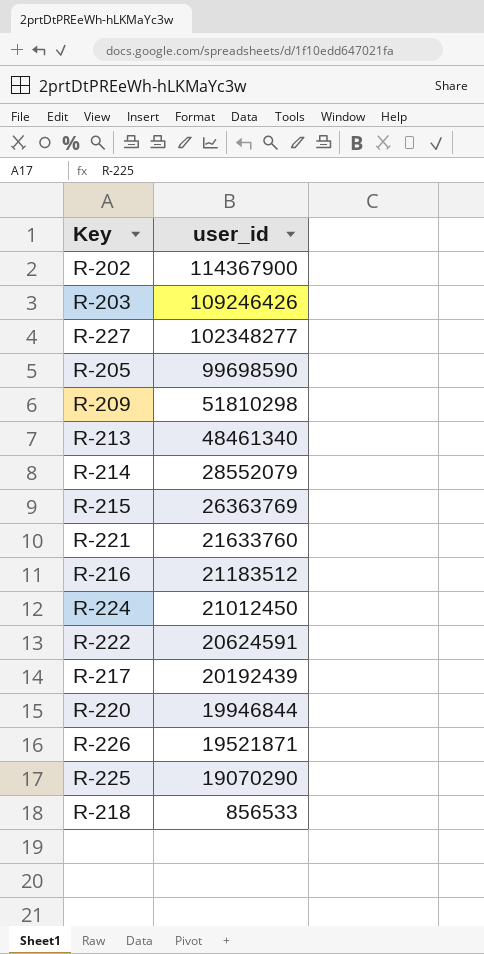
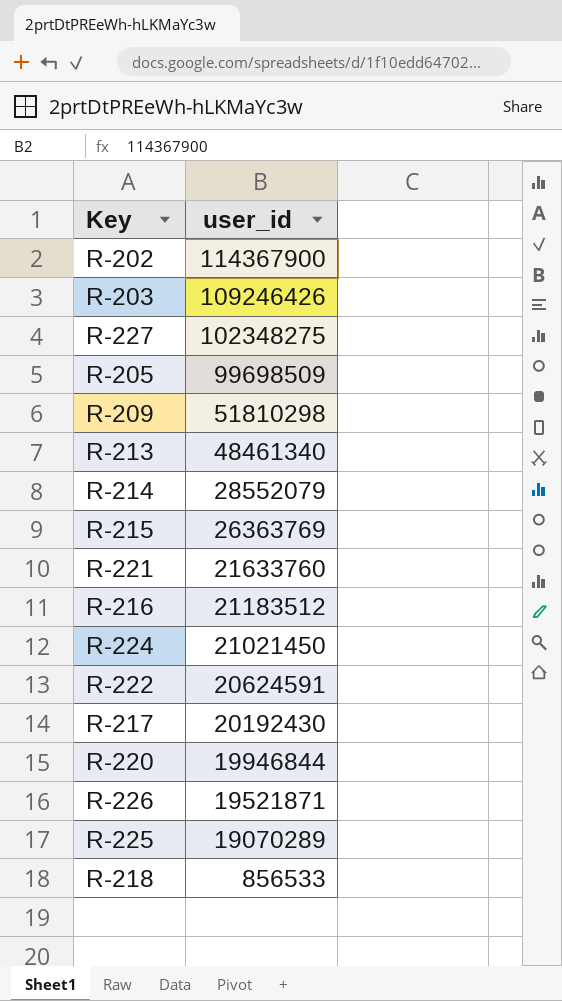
R-227 | user_id: 102348277 -> 102348275
R-205 | user_id: 99698590 -> 99698509
R-224 | user_id: 21012450 -> 21021450
R-217 | user_id: 20192439 -> 20192430
R-225 | user_id: 19070290 -> 19070289

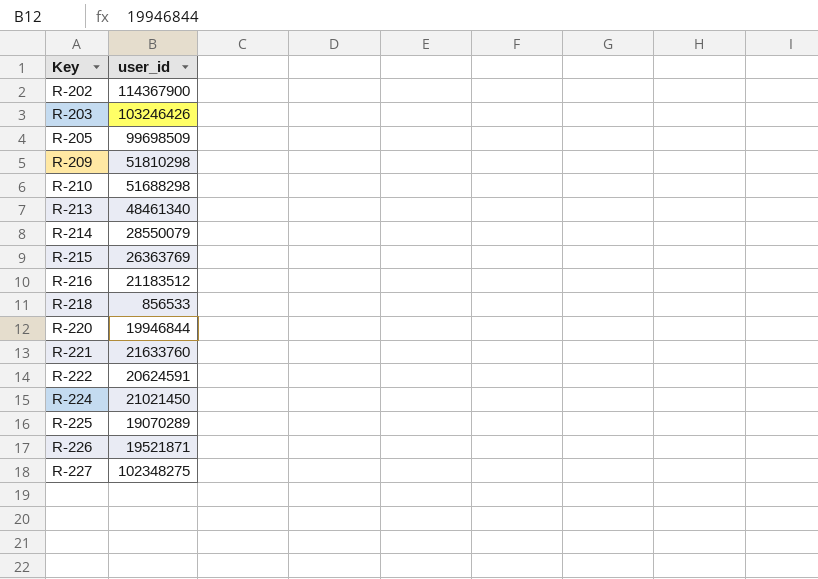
row order: user_id descending -> Key ascending
row R-217: 20192430 -> none
R-203 | user_id: 109246426 -> 103246426
row R-210: none -> 51688298
R-214 | user_id: 28552079 -> 28550079

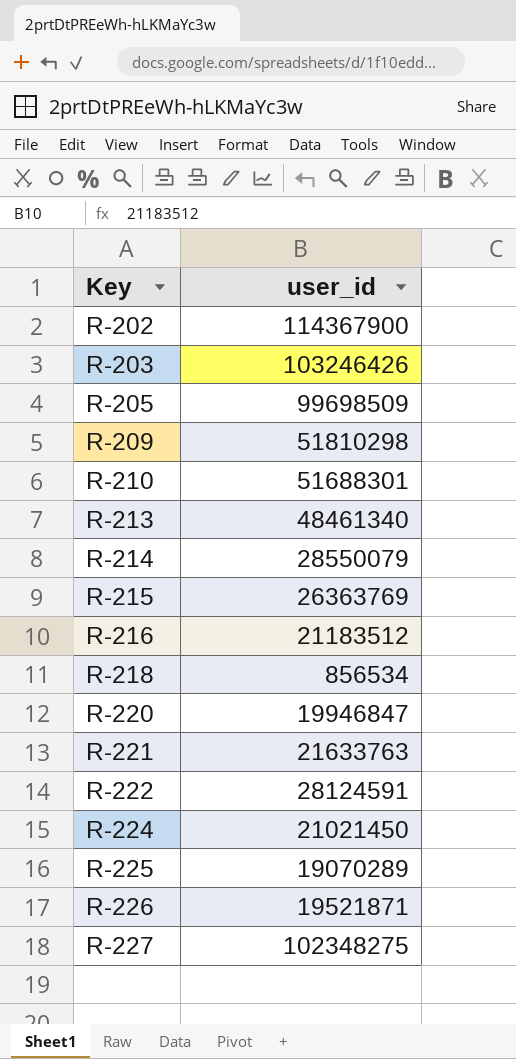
R-210 | user_id: 51688298 -> 51688301
R-218 | user_id: 856533 -> 856534
R-220 | user_id: 19946844 -> 19946847
R-221 | user_id: 21633760 -> 21633763
R-222 | user_id: 20624591 -> 28124591

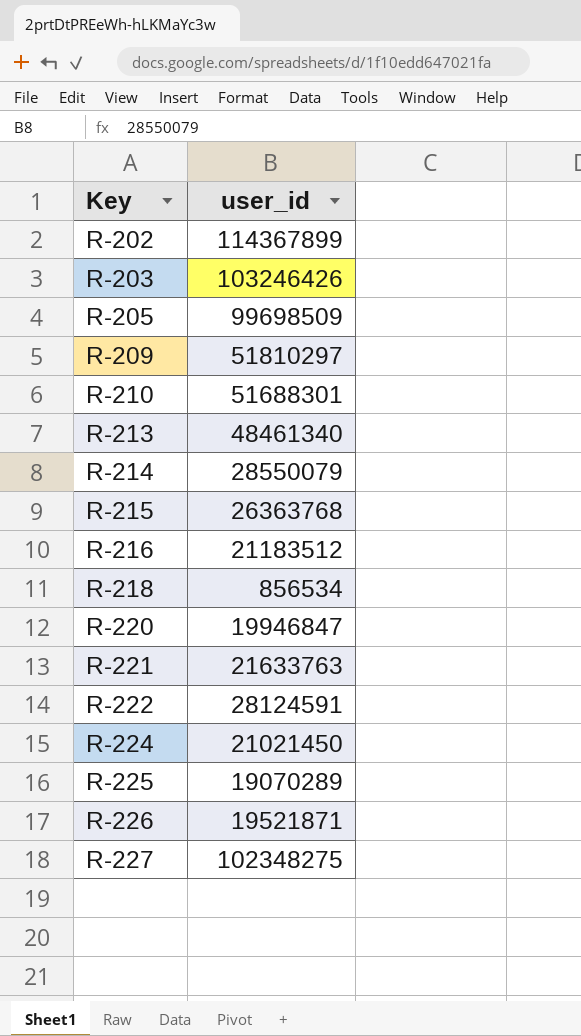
R-202 | user_id: 114367900 -> 114367899
R-209 | user_id: 51810298 -> 51810297
R-215 | user_id: 26363769 -> 26363768

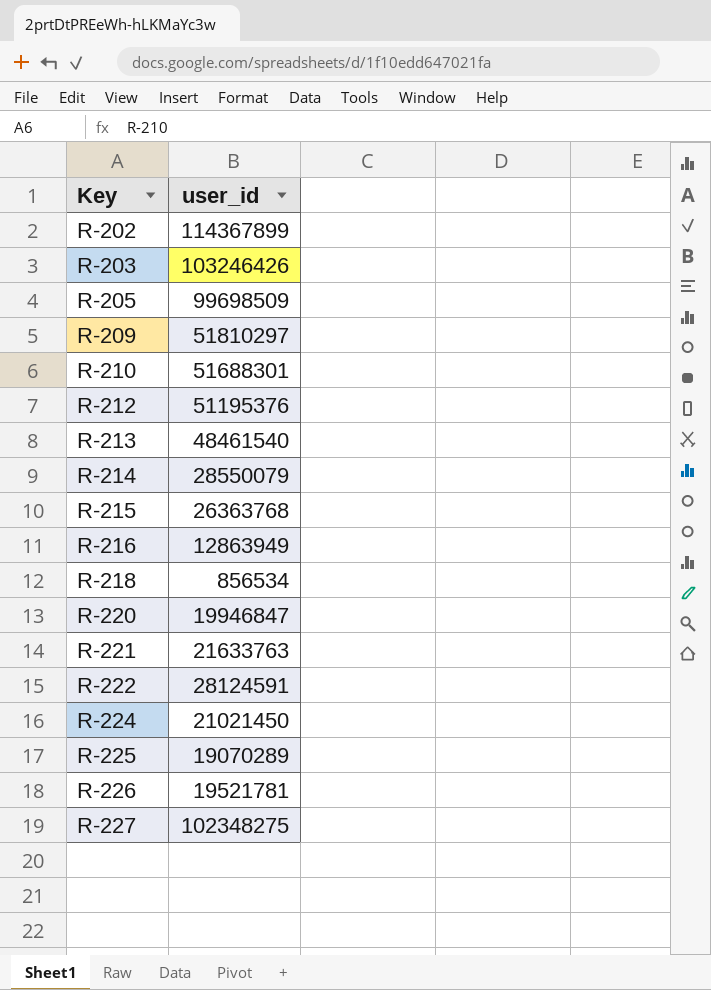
row R-212: none -> 51195376
R-213 | user_id: 48461340 -> 48461540
R-216 | user_id: 21183512 -> 12863949
R-226 | user_id: 19521871 -> 19521781

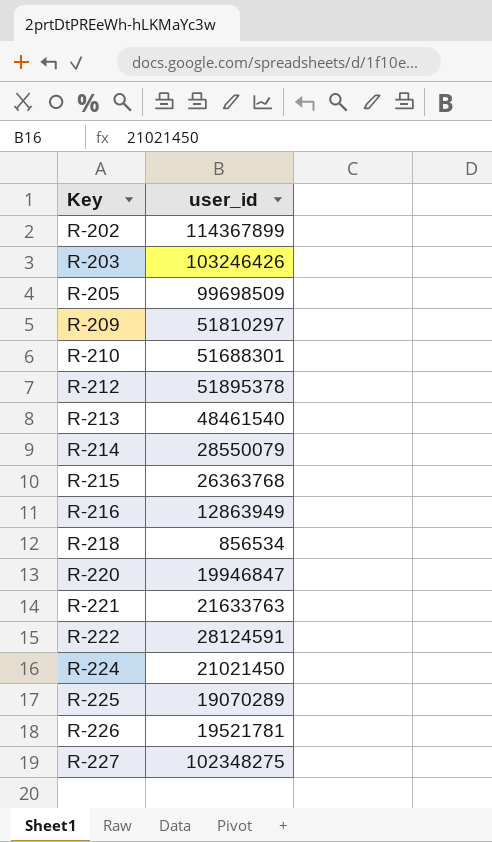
R-212 | user_id: 51195376 -> 51895378

